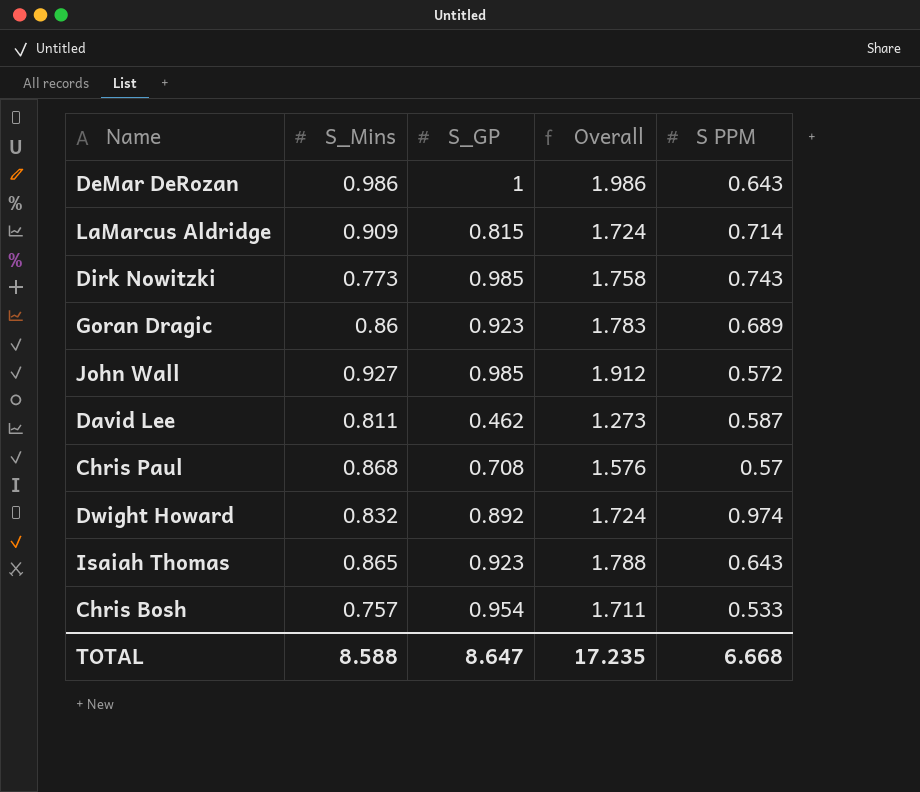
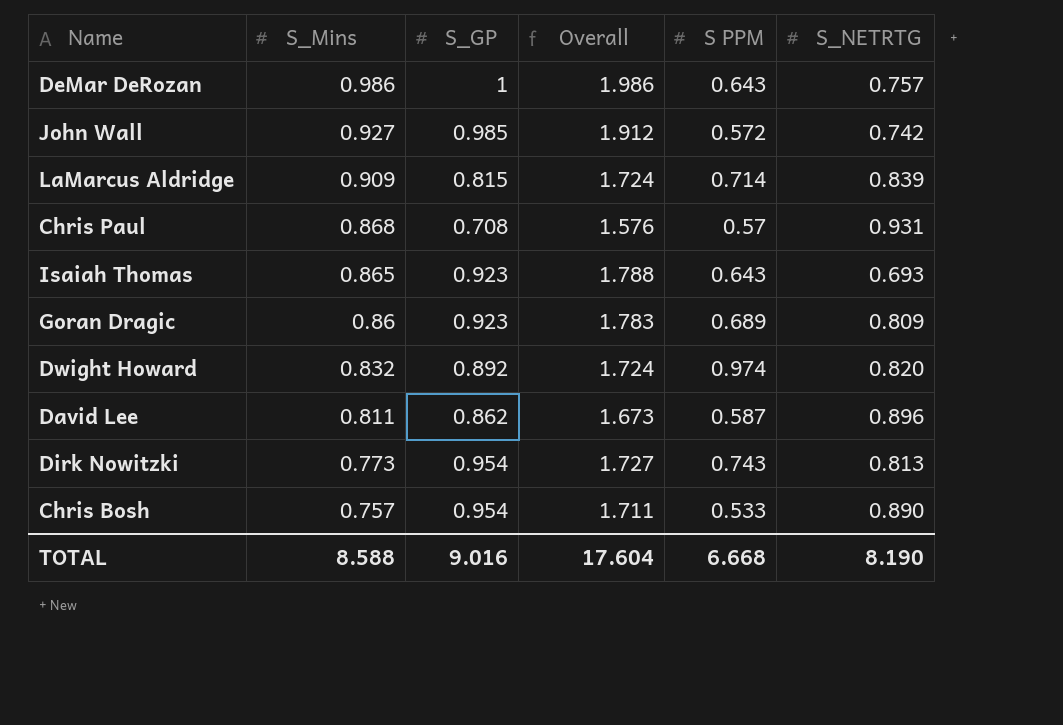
row order: none -> S_Mins descending
column S_NETRTG | position: none -> 6
David Lee | S_GP: 0.462 -> 0.862
David Lee | Overall: 1.273 -> 1.673
Dirk Nowitzki | S_GP: 0.985 -> 0.954
Dirk Nowitzki | Overall: 1.758 -> 1.727
TOTAL | S_GP: 8.647 -> 9.016
TOTAL | Overall: 17.235 -> 17.604

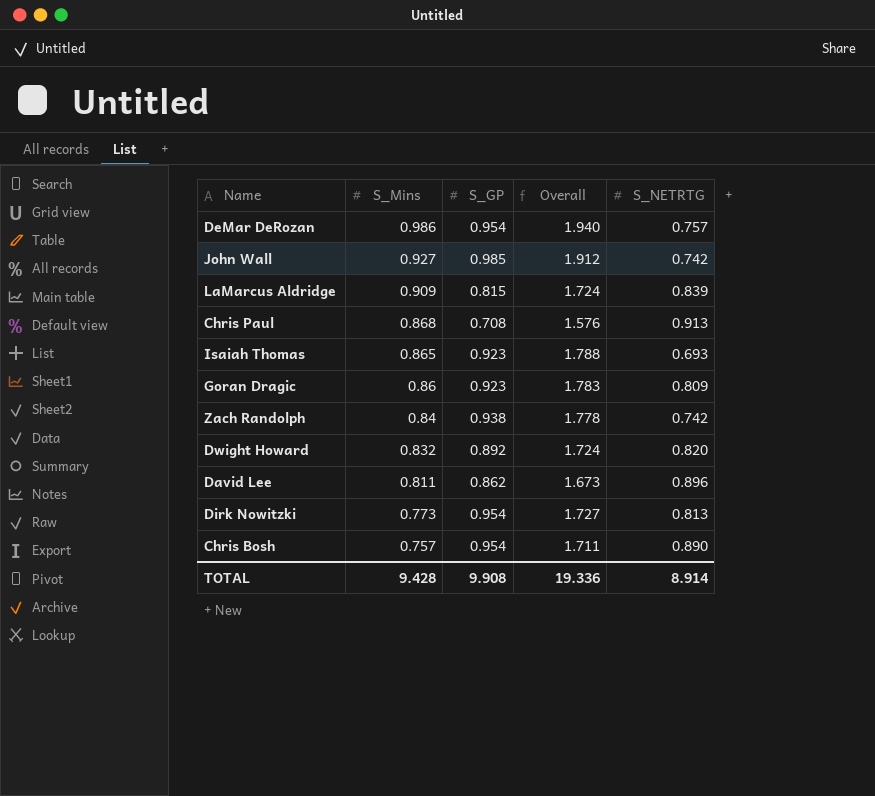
column S PPM | position: 5 -> none
DeMar DeRozan | S_GP: 1 -> 0.954
DeMar DeRozan | Overall: 1.986 -> 1.940
Chris Paul | S_NETRTG: 0.931 -> 0.913
row Zach Randolph: none -> 0.84 | 0.938 | 1.778 | 0.742
TOTAL | S_Mins: 8.588 -> 9.428
TOTAL | S_GP: 9.016 -> 9.908
TOTAL | Overall: 17.604 -> 19.336
TOTAL | S_NETRTG: 8.190 -> 8.914

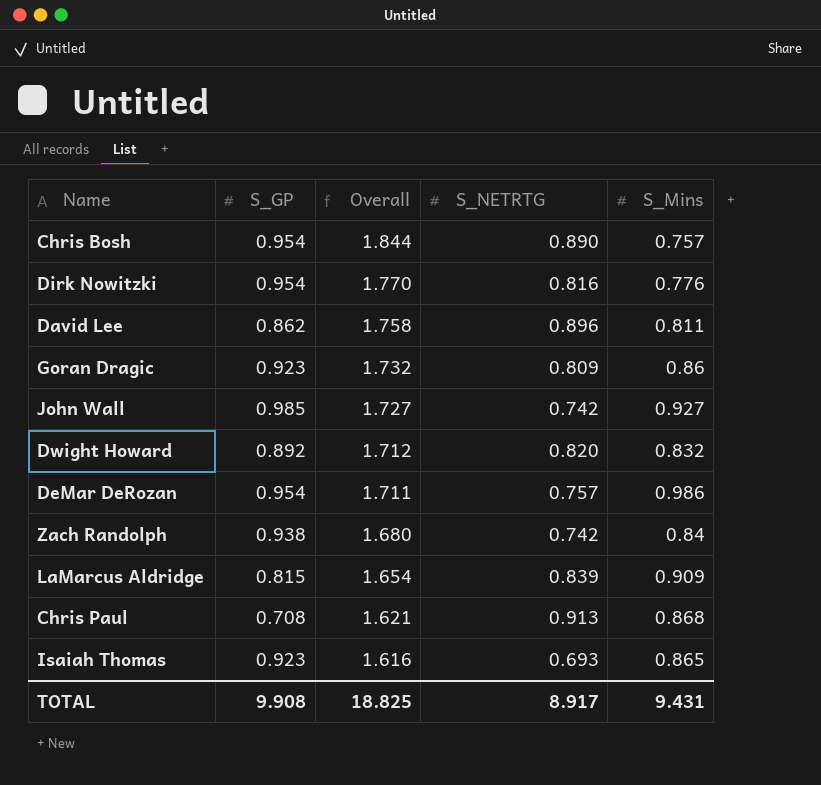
row order: S_Mins descending -> Overall descending
column Overall | formula: [S_Mins] + [S_GP] -> [S_GP] + [S_NETRTG]
column S_Mins | position: 2 -> 5
Dirk Nowitzki | S_NETRTG: 0.813 -> 0.816
Dirk Nowitzki | S_Mins: 0.773 -> 0.776
TOTAL | Overall: 19.336 -> 18.825
TOTAL | S_NETRTG: 8.914 -> 8.917
TOTAL | S_Mins: 9.428 -> 9.431

